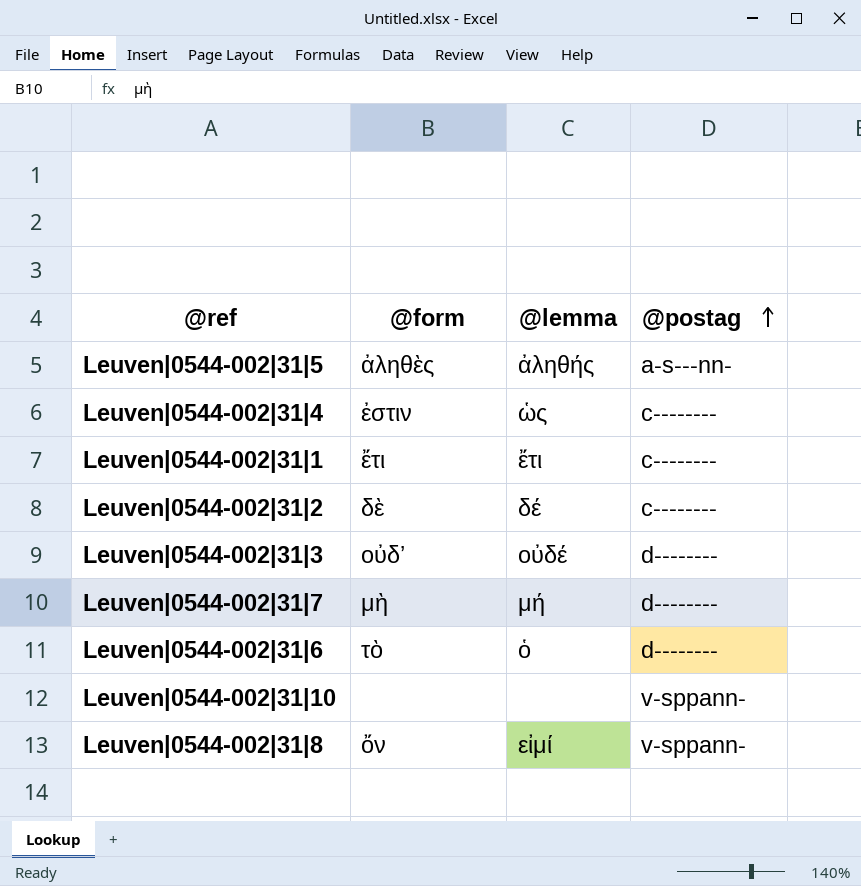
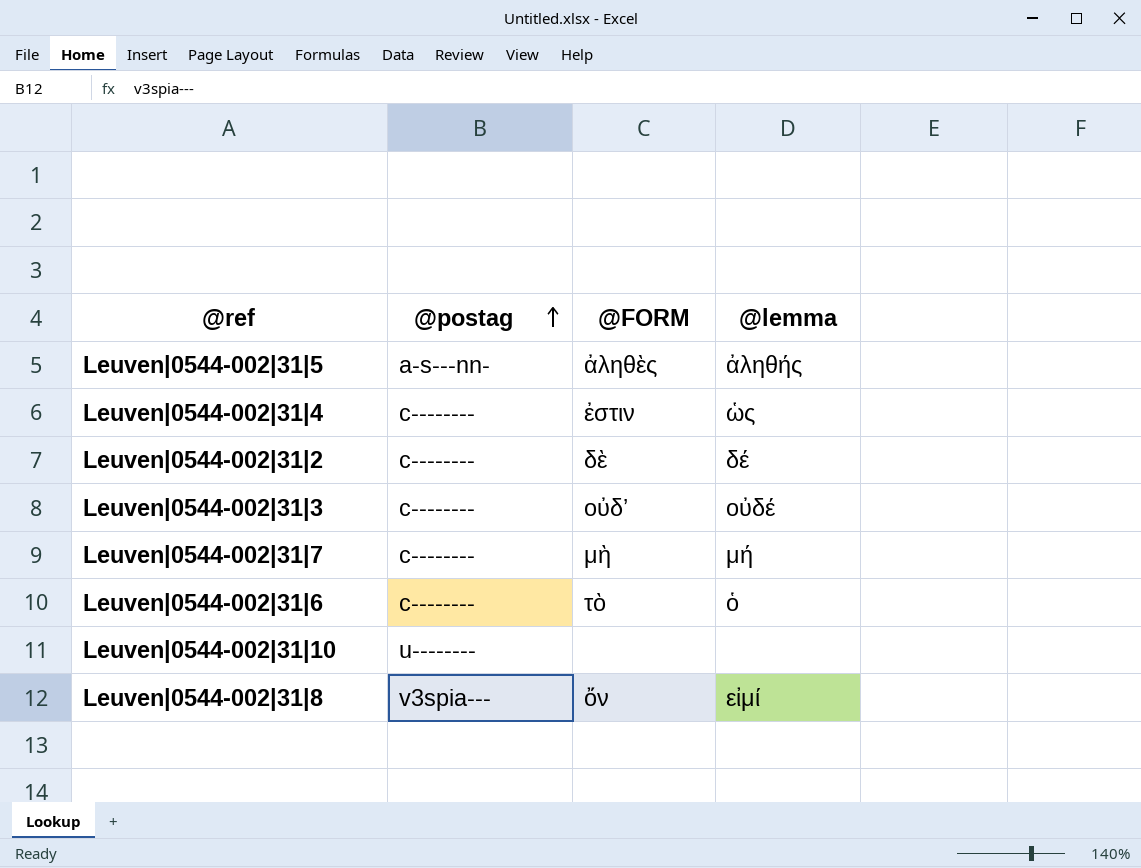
column @postag | position: 4 -> 2
column name: @form -> @FORM
row Leuven|0544-002|31|1: ἔτι | ἔτι | c-------- -> none
Leuven|0544-002|31|3 | @postag: d-------- -> c--------
Leuven|0544-002|31|7 | @postag: d-------- -> c--------
Leuven|0544-002|31|6 | @postag: d-------- -> c--------
Leuven|0544-002|31|10 | @postag: v-sppann- -> u--------
Leuven|0544-002|31|8 | @postag: v-sppann- -> v3spia---

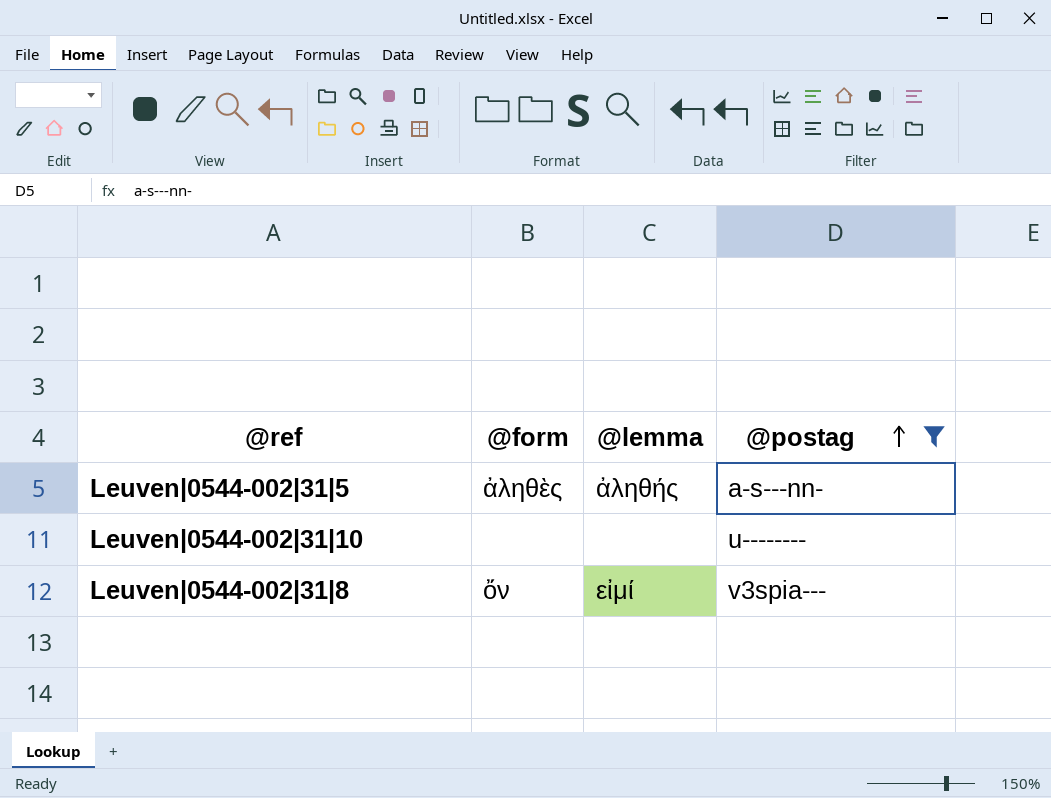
filter: none -> @postag != c--------
column name: @FORM -> @form
column @postag | position: 2 -> 4

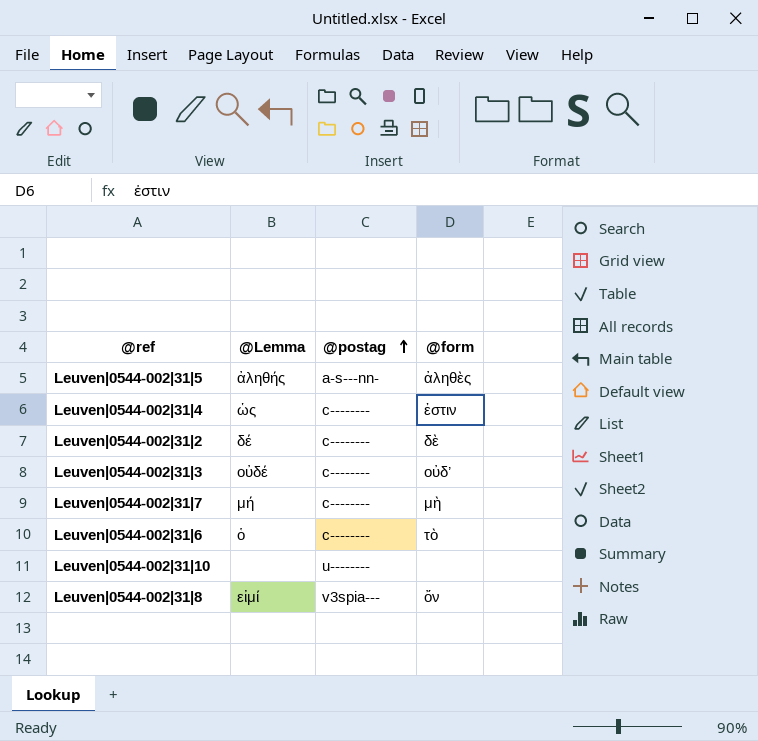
filter: @postag != c-------- -> none
column name: @lemma -> @Lemma
column @form | position: 2 -> 4

